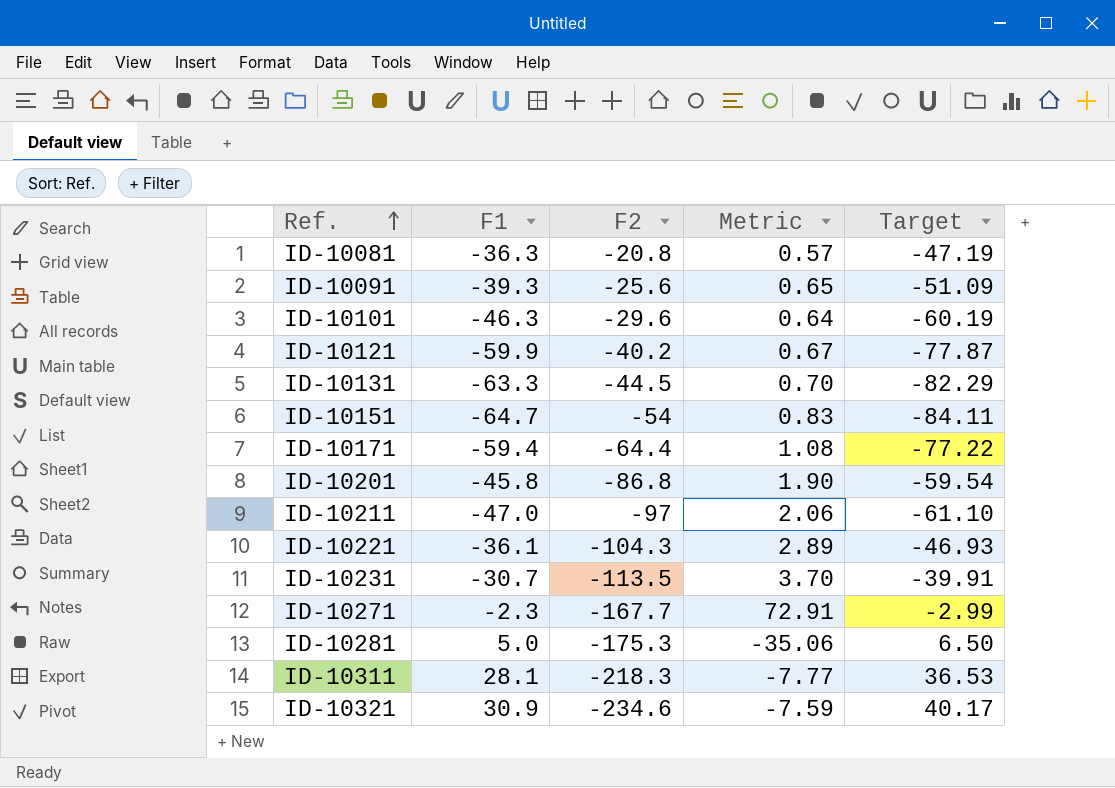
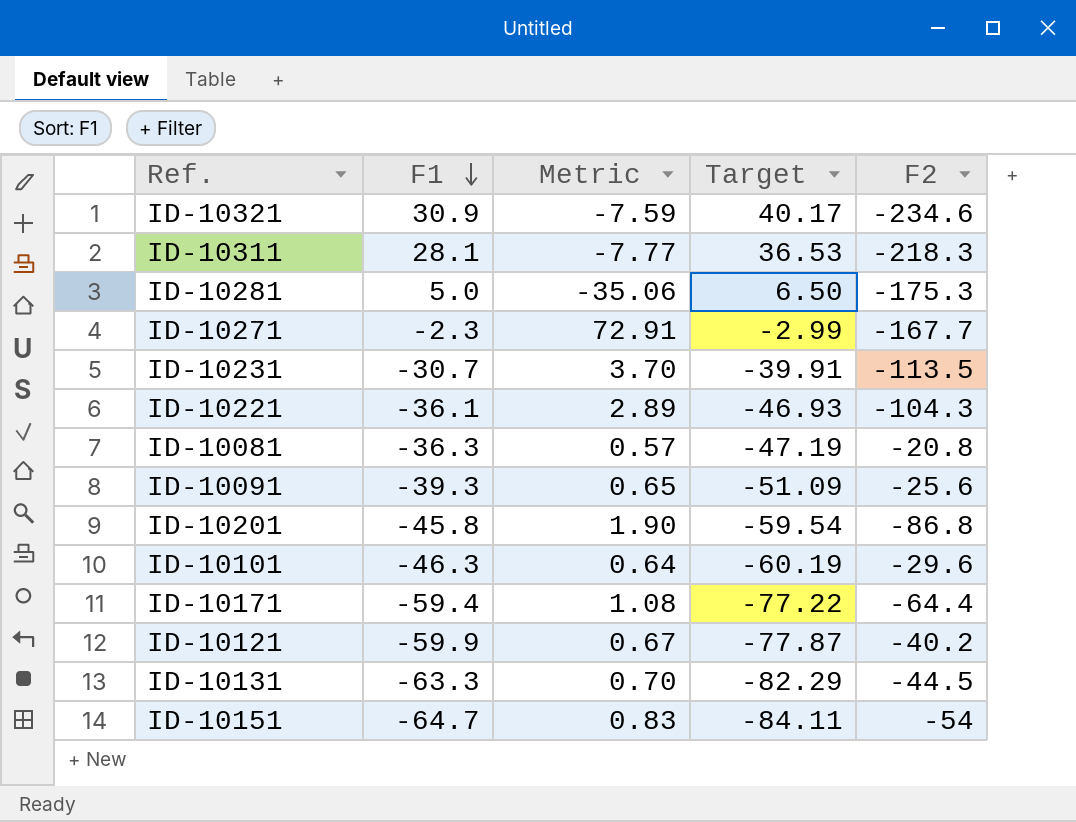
row order: Ref. ascending -> F1 descending
column F2 | position: 3 -> 5
row ID-10211: -47.0 | -97 | 2.06 | -61.10 -> none

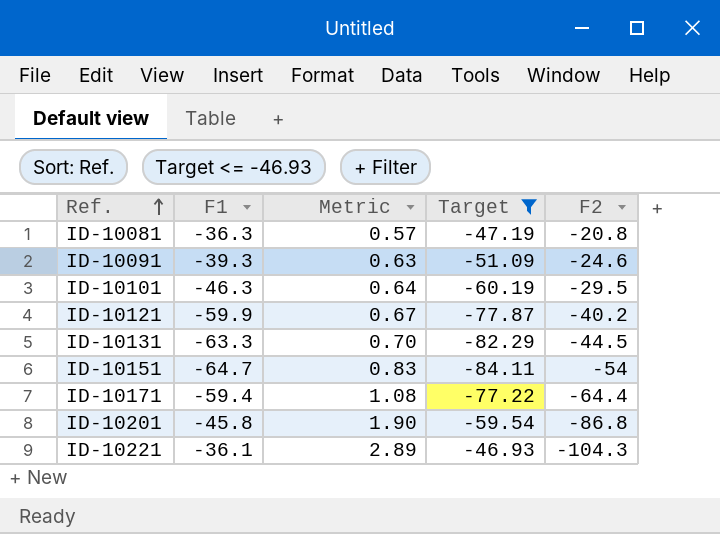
filter: none -> Target <= -46.93
row order: F1 descending -> Ref. ascending
ID-10091 | Metric: 0.65 -> 0.63
ID-10091 | F2: -25.6 -> -24.6
ID-10101 | F2: -29.6 -> -29.5

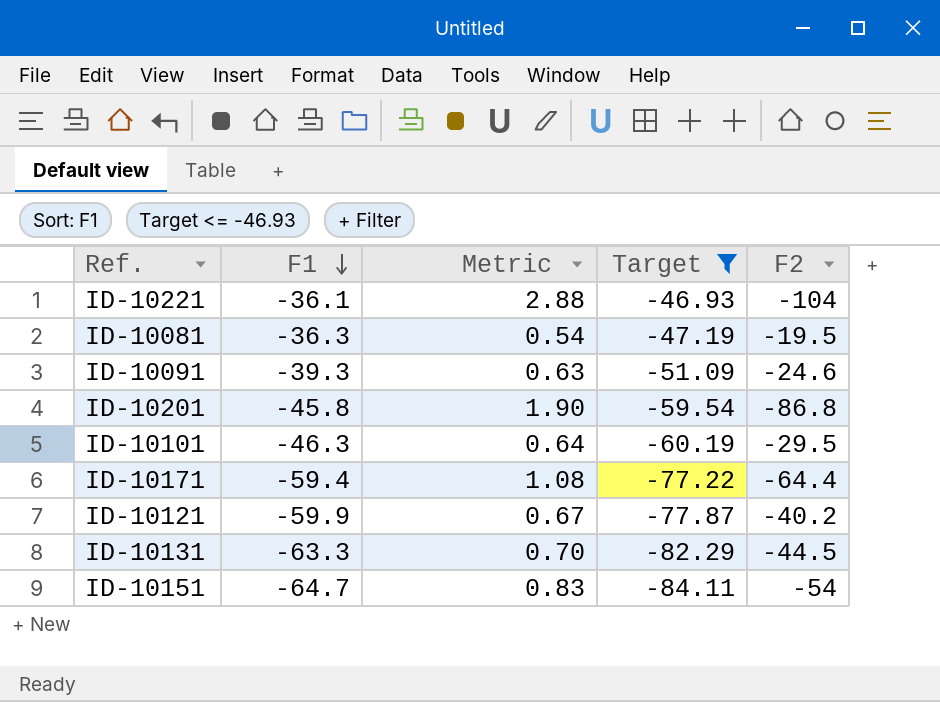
row order: Ref. ascending -> F1 descending
ID-10221 | Metric: 2.89 -> 2.88
ID-10221 | F2: -104.3 -> -104
ID-10081 | Metric: 0.57 -> 0.54
ID-10081 | F2: -20.8 -> -19.5

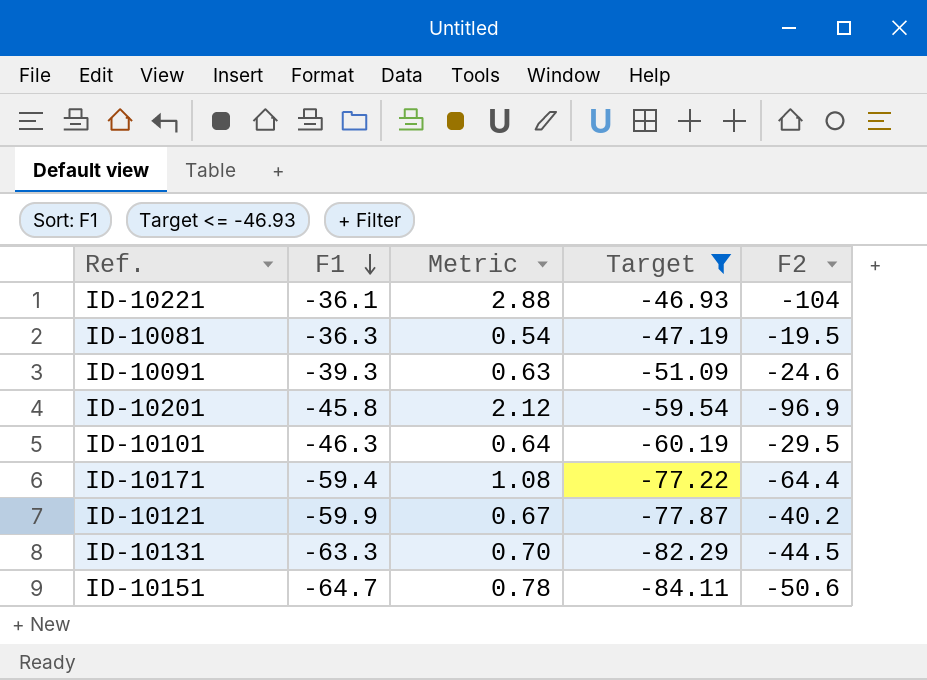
ID-10201 | Metric: 1.90 -> 2.12
ID-10201 | F2: -86.8 -> -96.9
ID-10151 | Metric: 0.83 -> 0.78
ID-10151 | F2: -54 -> -50.6

